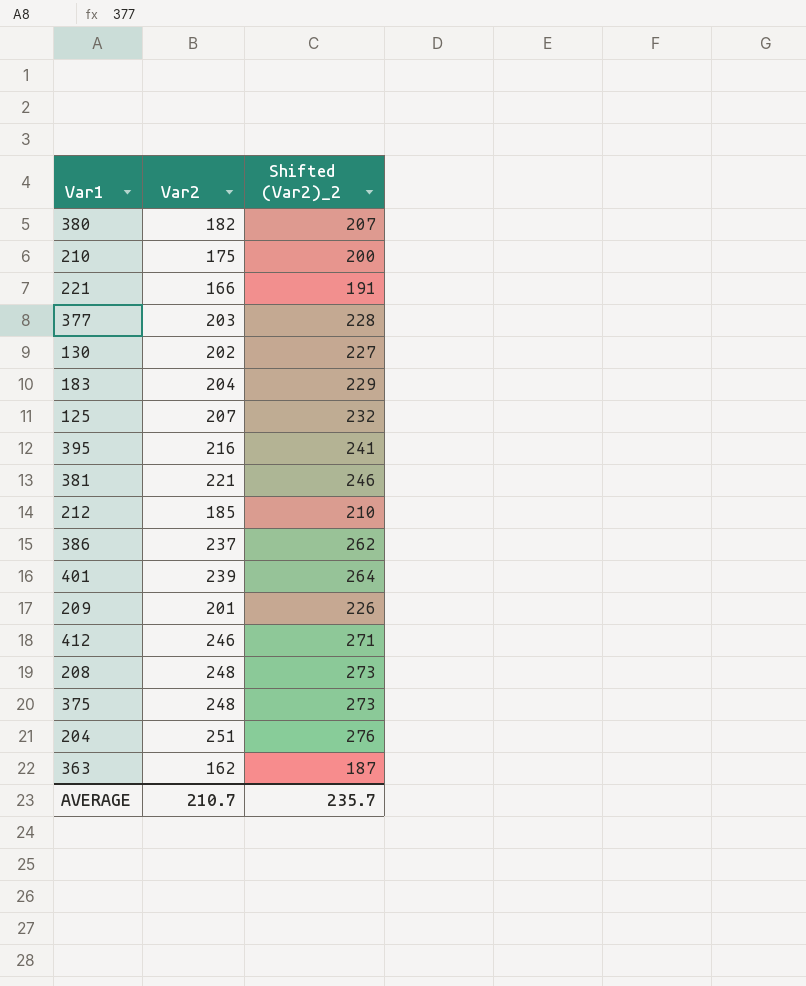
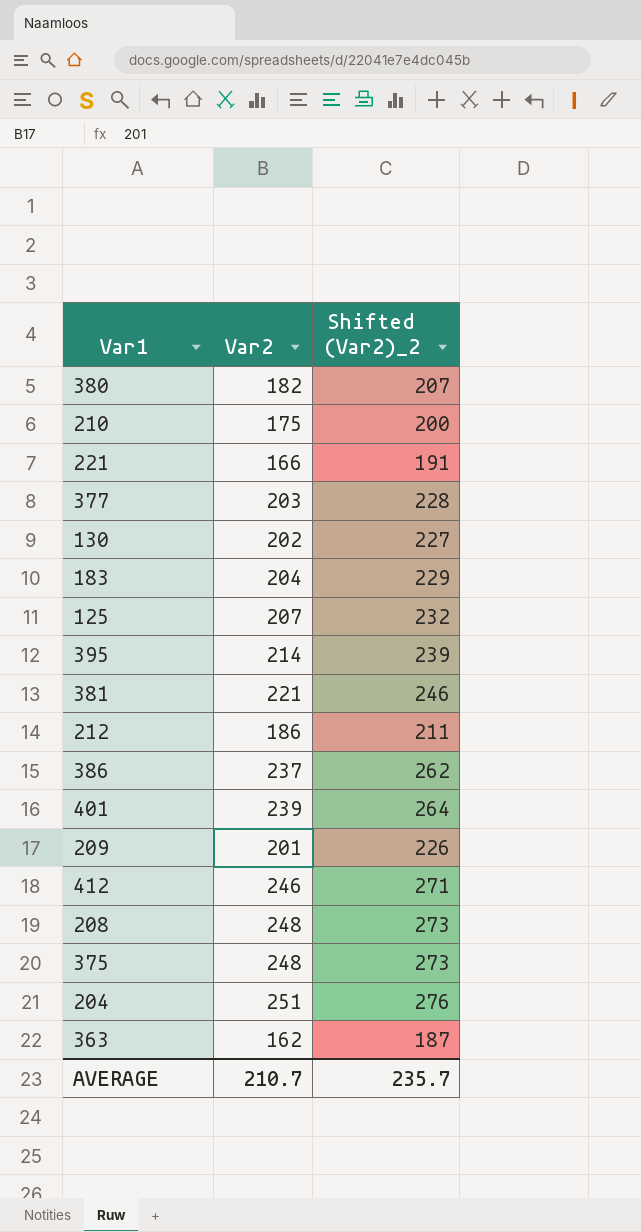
395 | Var2: 216 -> 214
395 | Shifted (Var2)_2: 241 -> 239
212 | Var2: 185 -> 186
212 | Shifted (Var2)_2: 210 -> 211

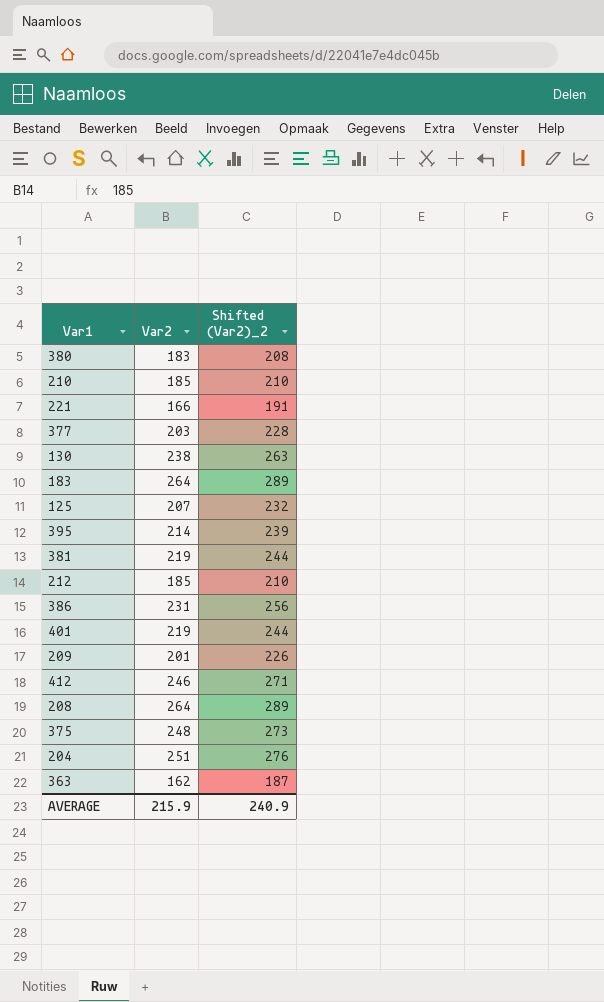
380 | Var2: 182 -> 183
380 | Shifted (Var2)_2: 207 -> 208
210 | Var2: 175 -> 185
210 | Shifted (Var2)_2: 200 -> 210
130 | Var2: 202 -> 238
130 | Shifted (Var2)_2: 227 -> 263
183 | Var2: 204 -> 264
183 | Shifted (Var2)_2: 229 -> 289
381 | Var2: 221 -> 219
381 | Shifted (Var2)_2: 246 -> 244
212 | Var2: 186 -> 185
212 | Shifted (Var2)_2: 211 -> 210
386 | Var2: 237 -> 231
386 | Shifted (Var2)_2: 262 -> 256
401 | Var2: 239 -> 219
401 | Shifted (Var2)_2: 264 -> 244
208 | Var2: 248 -> 264
208 | Shifted (Var2)_2: 273 -> 289
AVERAGE | Var2: 210.7 -> 215.9
AVERAGE | Shifted (Var2)_2: 235.7 -> 240.9

